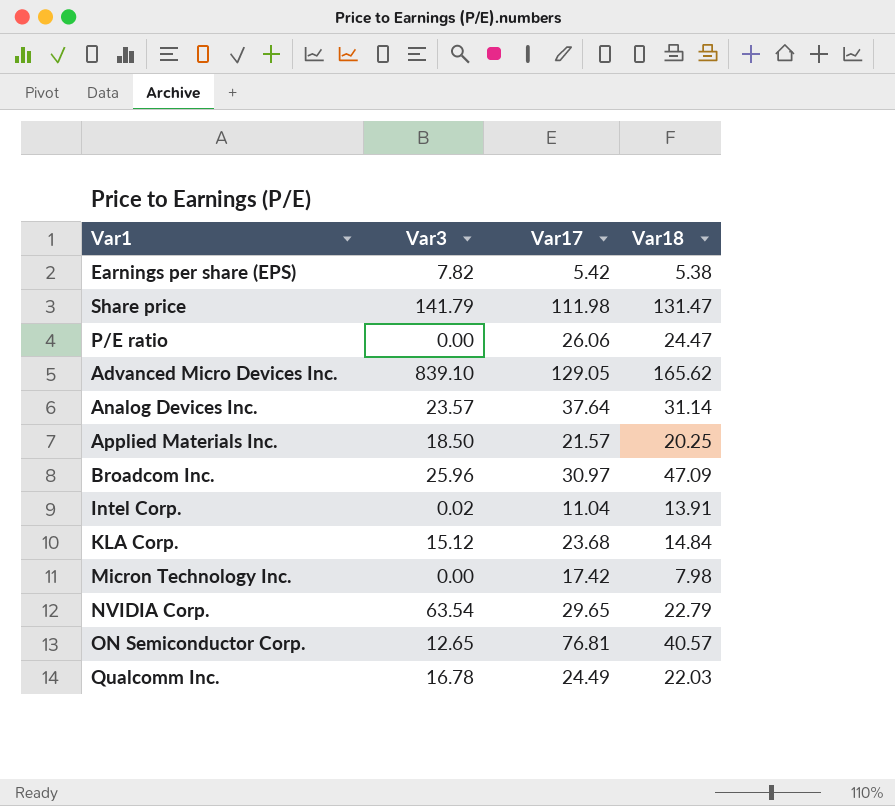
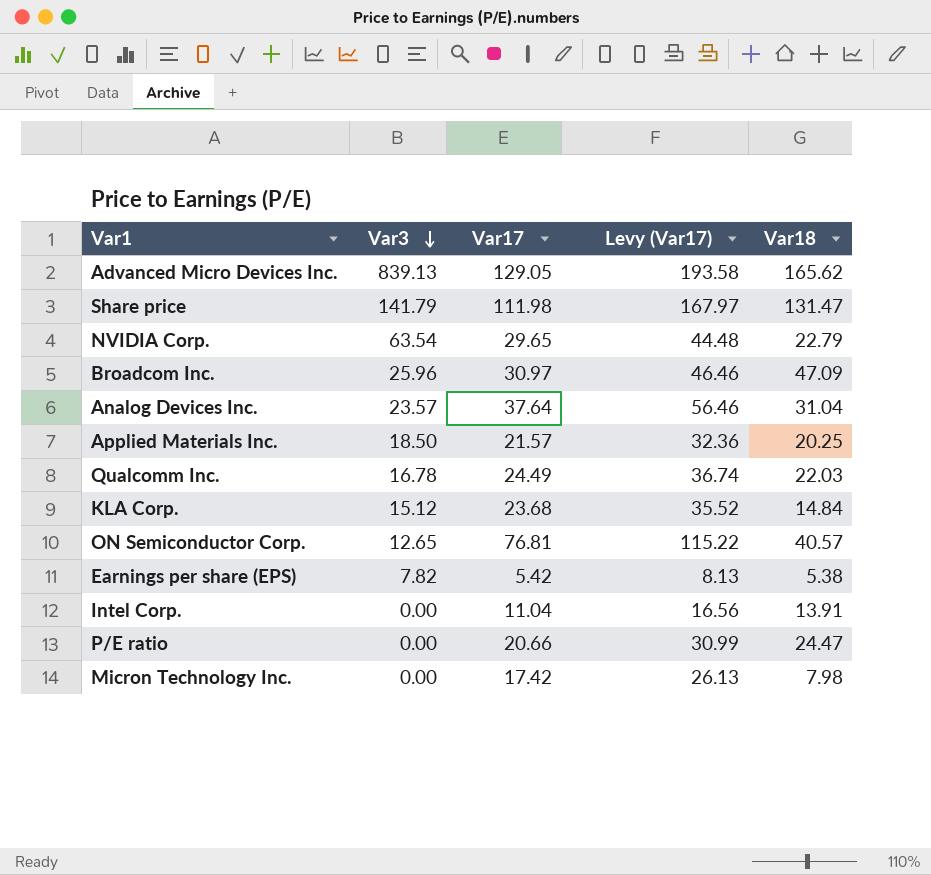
row order: none -> Var3 descending
column Levy (Var17) | formula: none -> [Var17] * 1.5
Advanced Micro Devices Inc. | Var3: 839.10 -> 839.13
Analog Devices Inc. | Var18: 31.14 -> 31.04
Intel Corp. | Var3: 0.02 -> 0.00
P/E ratio | Var17: 26.06 -> 20.66

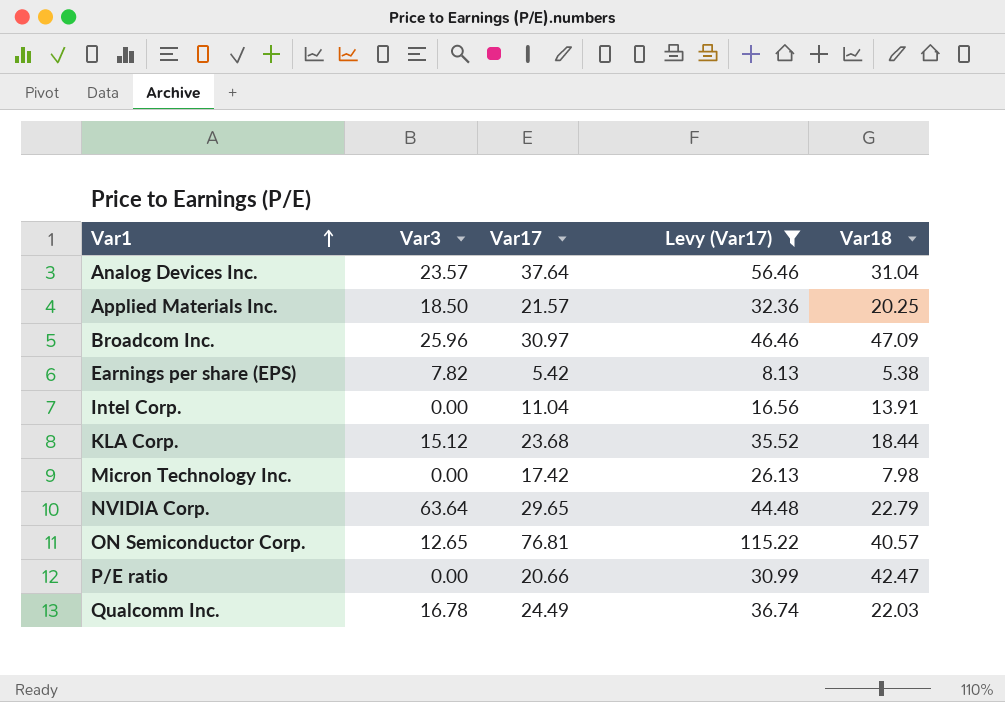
filter: none -> Levy (Var17) <= 115.22
row order: Var3 descending -> Var1 ascending
KLA Corp. | Var18: 14.84 -> 18.44
NVIDIA Corp. | Var3: 63.54 -> 63.64
P/E ratio | Var18: 24.47 -> 42.47

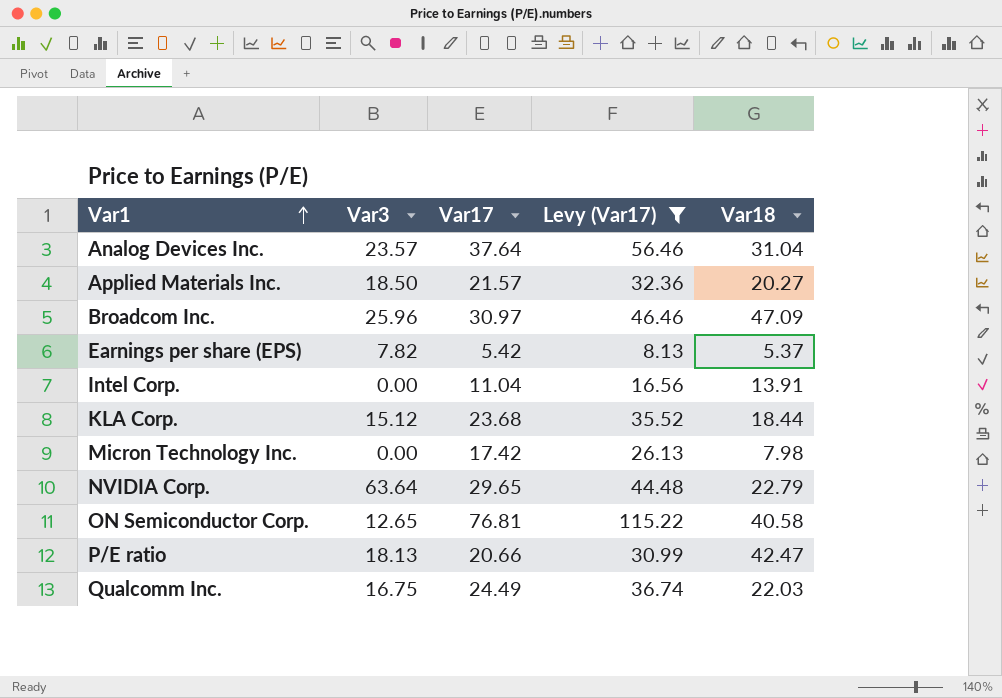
Applied Materials Inc. | Var18: 20.25 -> 20.27
Earnings per share (EPS) | Var18: 5.38 -> 5.37
ON Semiconductor Corp. | Var18: 40.57 -> 40.58
P/E ratio | Var3: 0.00 -> 18.13
Qualcomm Inc. | Var3: 16.78 -> 16.75

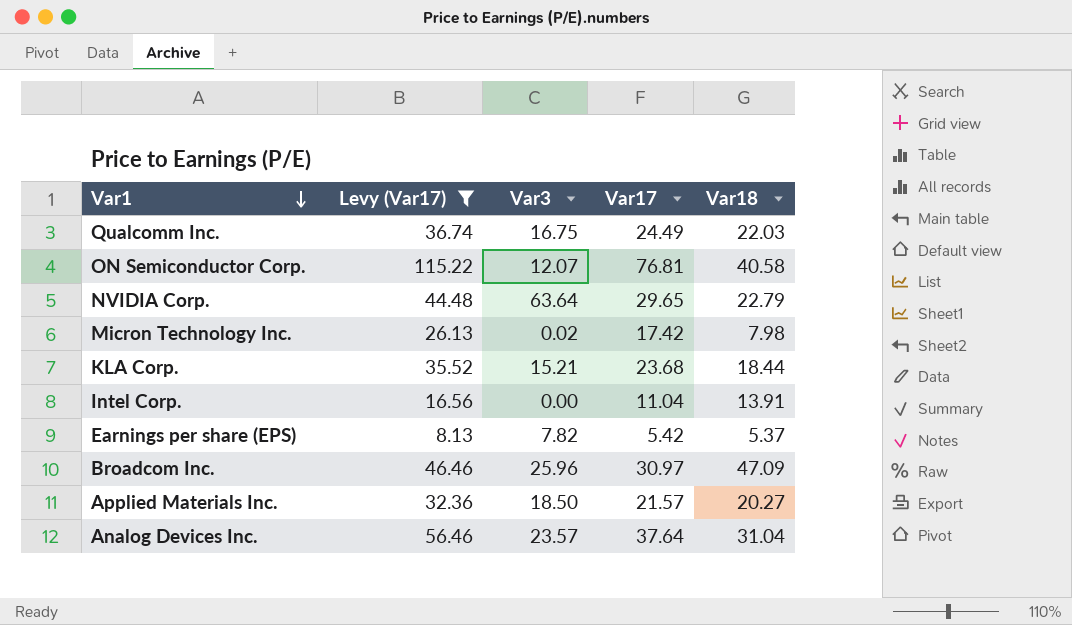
row order: Var1 ascending -> Var1 descending
column Levy (Var17) | position: 4 -> 2
row P/E ratio: 18.13 | 20.66 | 30.99 | 42.47 -> none
ON Semiconductor Corp. | Var3: 12.65 -> 12.07
Micron Technology Inc. | Var3: 0.00 -> 0.02
KLA Corp. | Var3: 15.12 -> 15.21

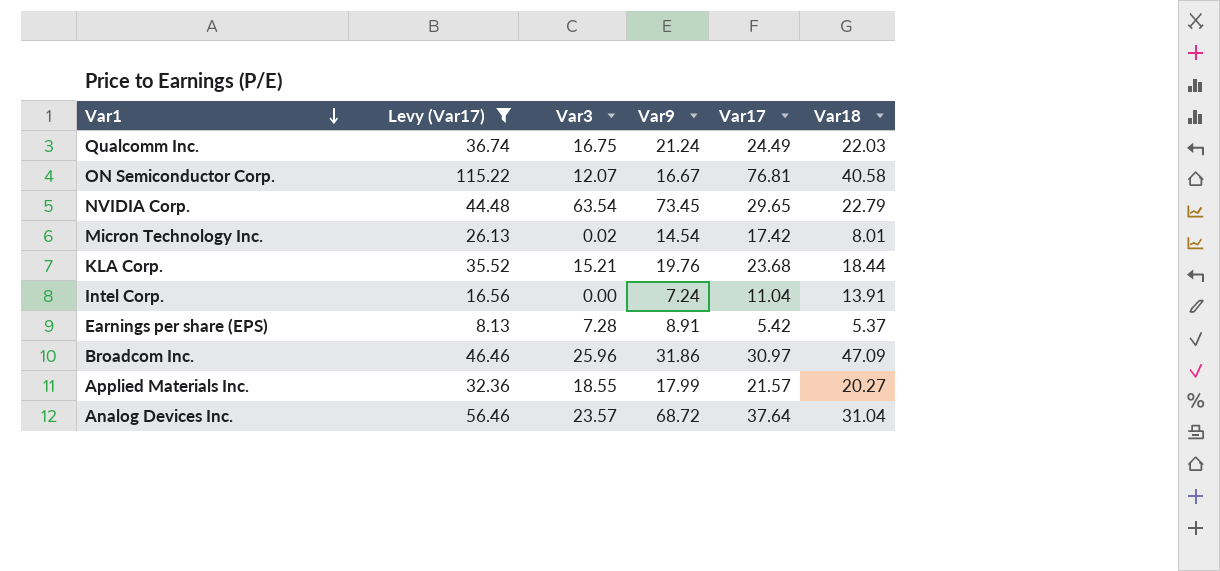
column Var9 | position: none -> 4
NVIDIA Corp. | Var3: 63.64 -> 63.54
Micron Technology Inc. | Var18: 7.98 -> 8.01
Earnings per share (EPS) | Var3: 7.82 -> 7.28
Applied Materials Inc. | Var3: 18.50 -> 18.55

